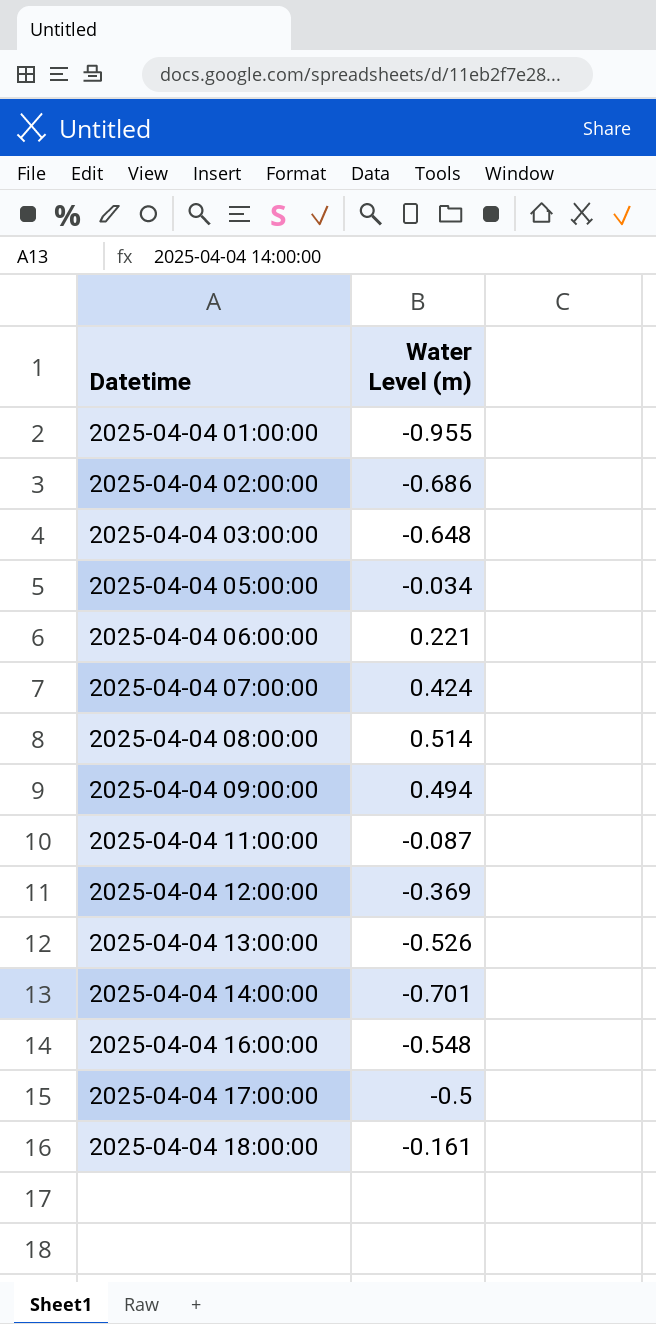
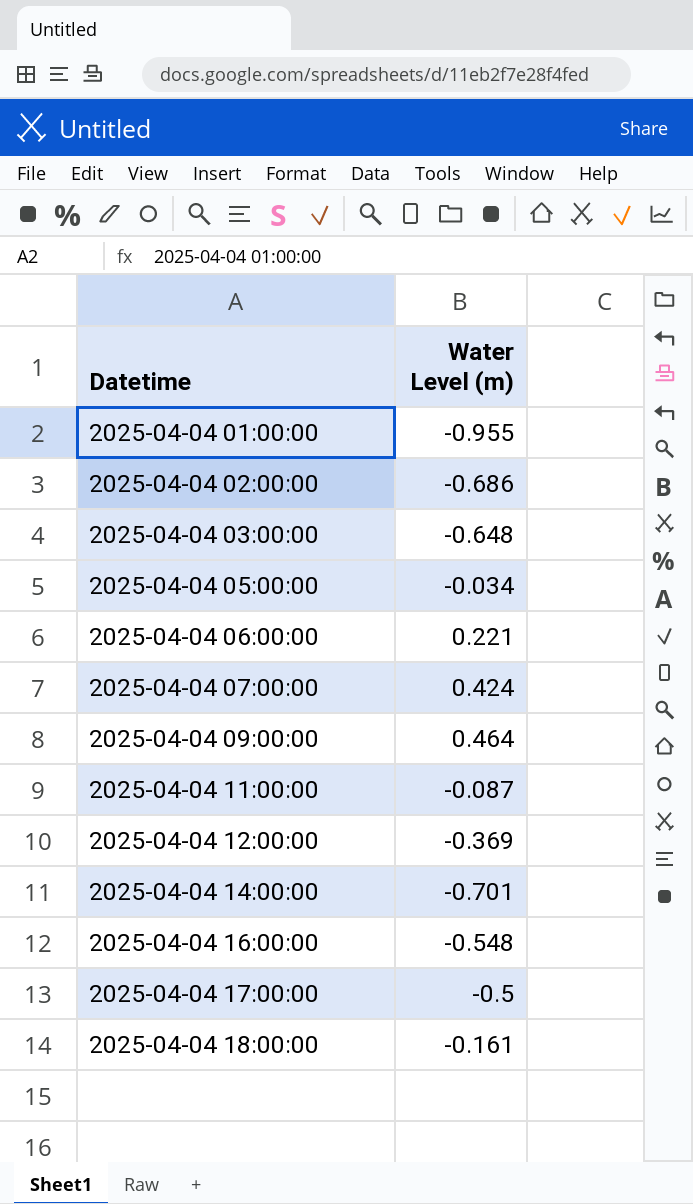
row 2025-04-04 08:00:00: 0.514 -> none
row 2025-04-04 13:00:00: -0.526 -> none
2025-04-04 09:00:00 | Water Level (m): 0.494 -> 0.464

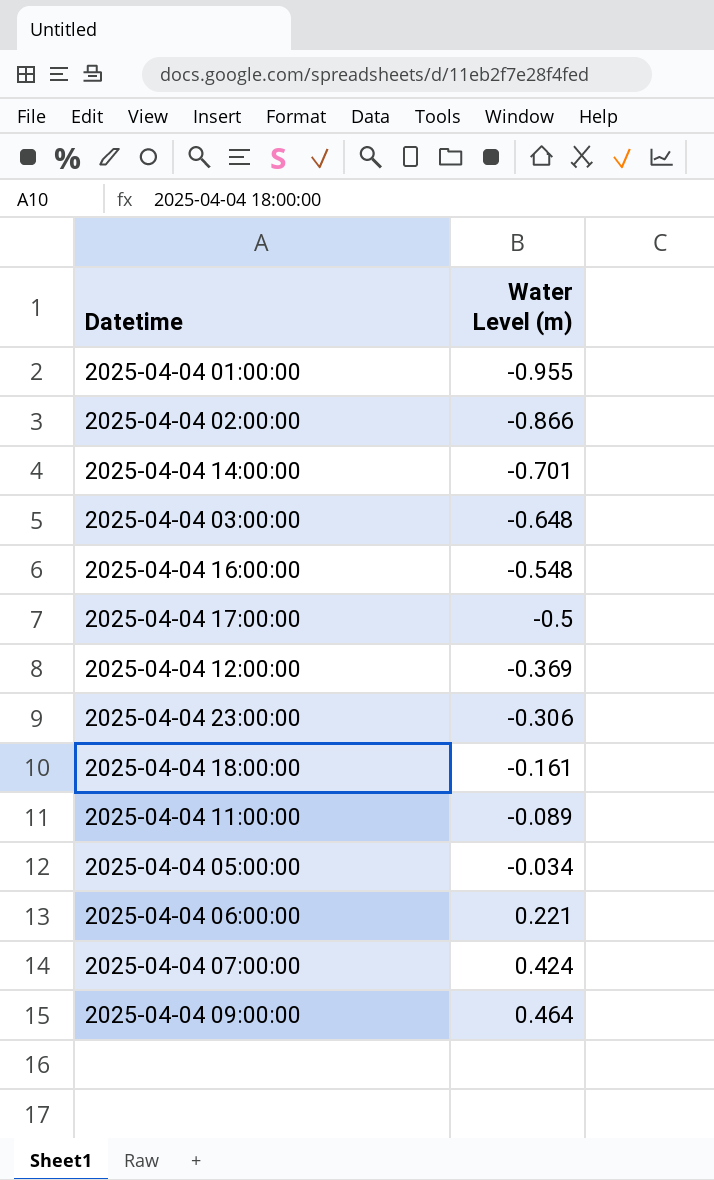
row order: Datetime ascending -> Water Level (m) ascending
2025-04-04 02:00:00 | Water Level (m): -0.686 -> -0.866
row 2025-04-04 23:00:00: none -> -0.306
2025-04-04 11:00:00 | Water Level (m): -0.087 -> -0.089

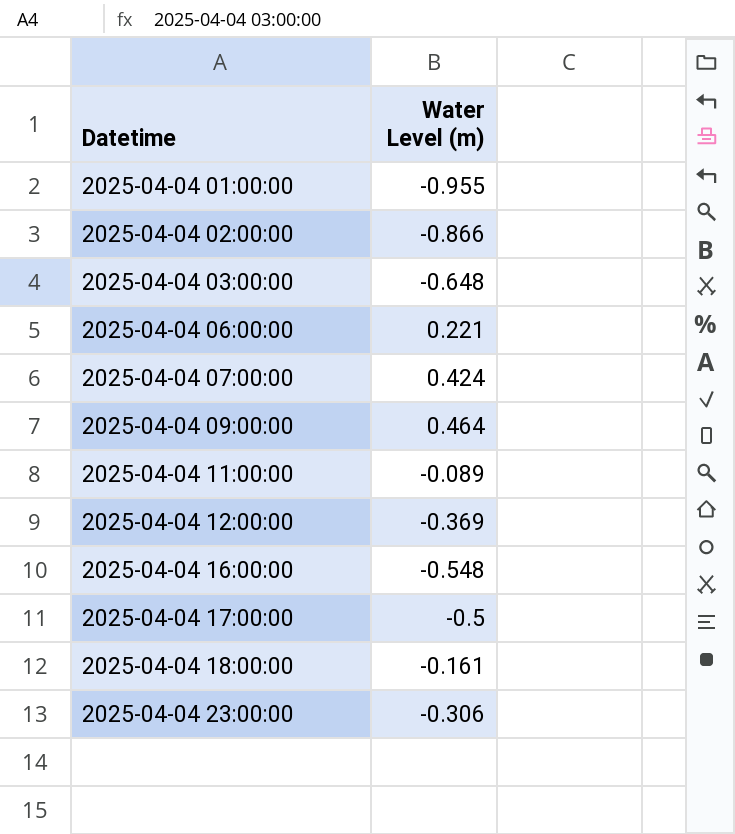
row order: Water Level (m) ascending -> Datetime ascending
row 2025-04-04 14:00:00: -0.701 -> none
row 2025-04-04 05:00:00: -0.034 -> none

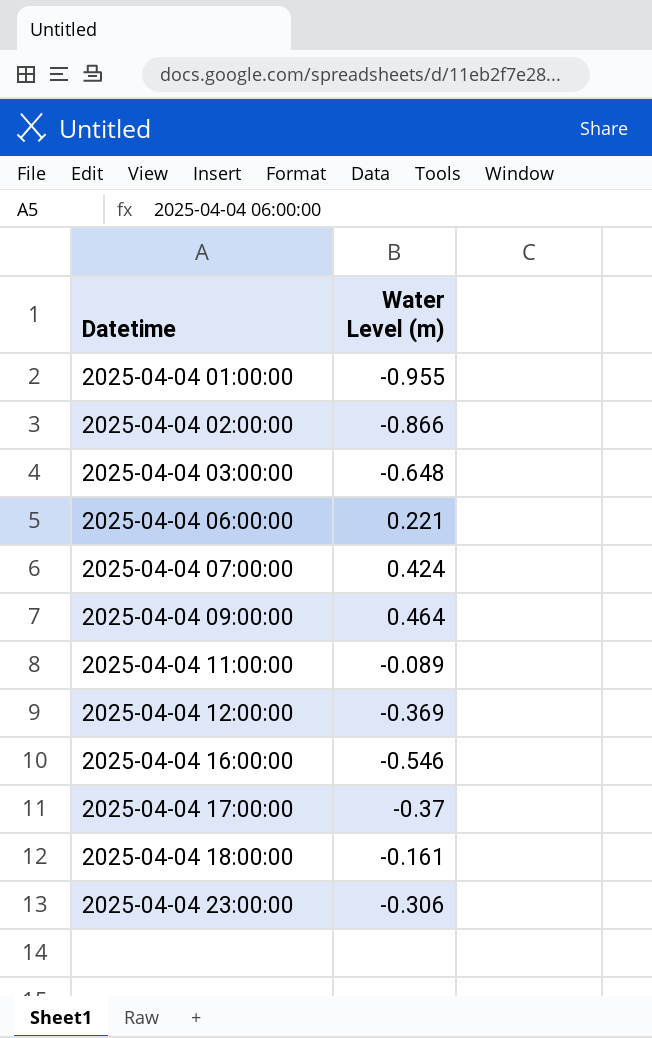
2025-04-04 16:00:00 | Water Level (m): -0.548 -> -0.546
2025-04-04 17:00:00 | Water Level (m): -0.5 -> -0.37

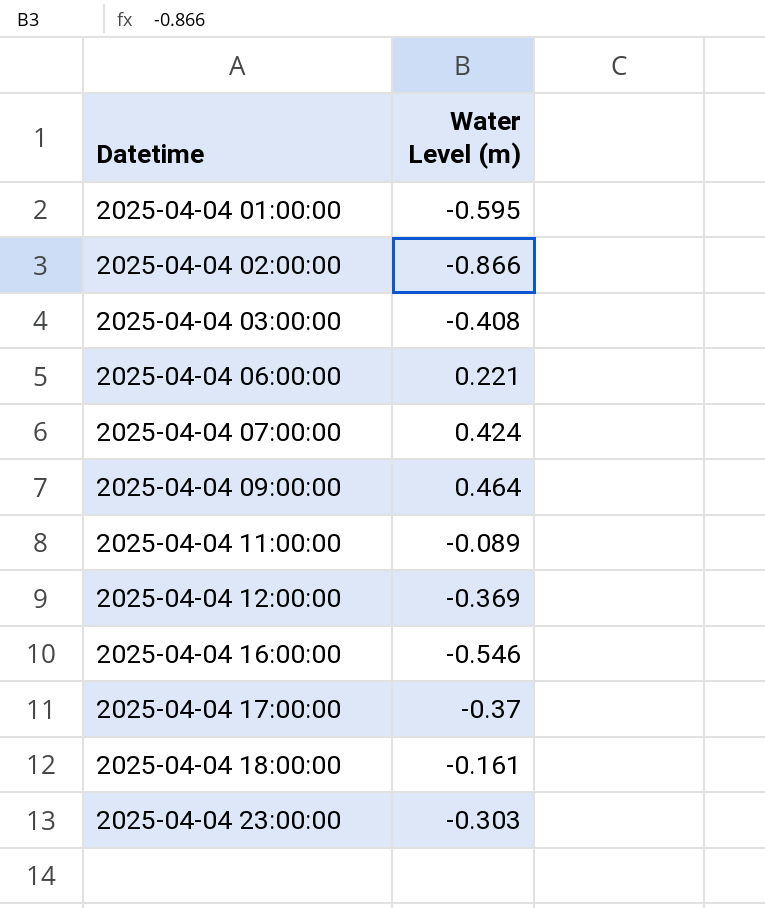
2025-04-04 01:00:00 | Water Level (m): -0.955 -> -0.595
2025-04-04 03:00:00 | Water Level (m): -0.648 -> -0.408
2025-04-04 23:00:00 | Water Level (m): -0.306 -> -0.303

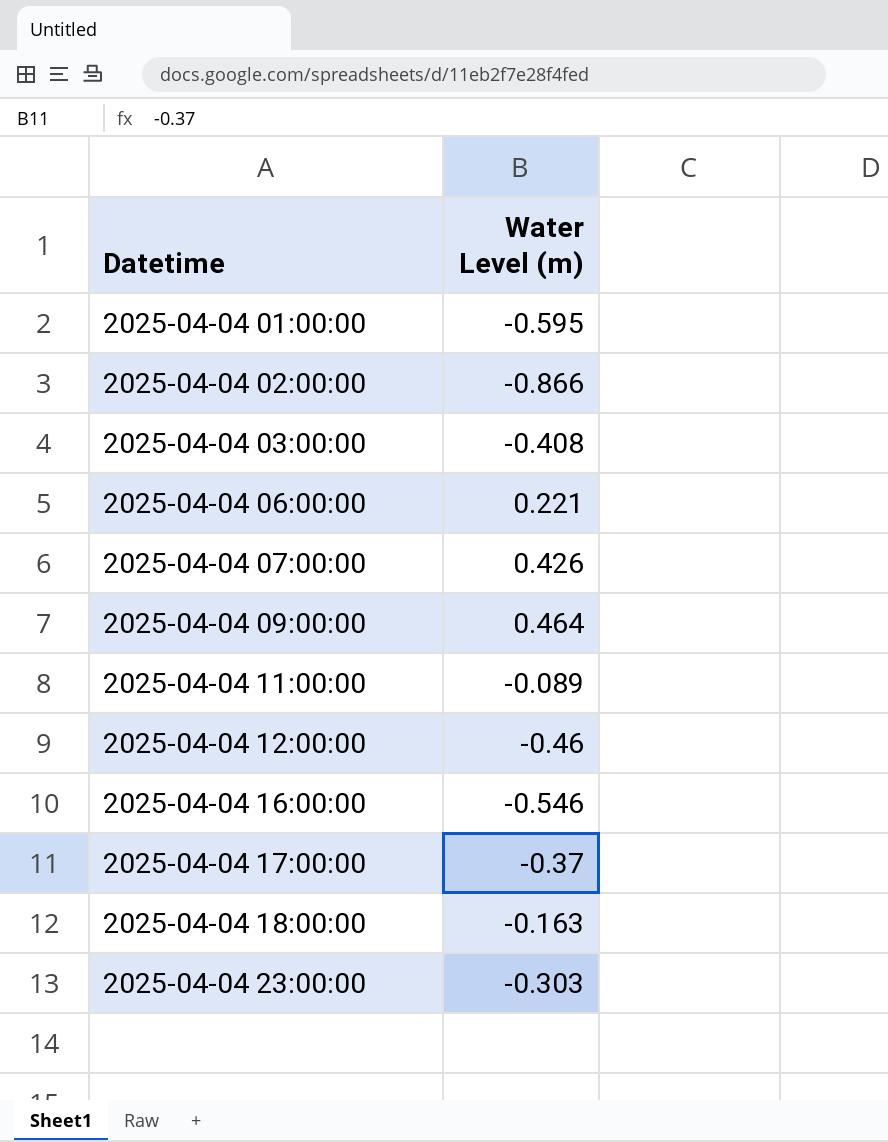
2025-04-04 07:00:00 | Water Level (m): 0.424 -> 0.426
2025-04-04 12:00:00 | Water Level (m): -0.369 -> -0.46
2025-04-04 18:00:00 | Water Level (m): -0.161 -> -0.163

